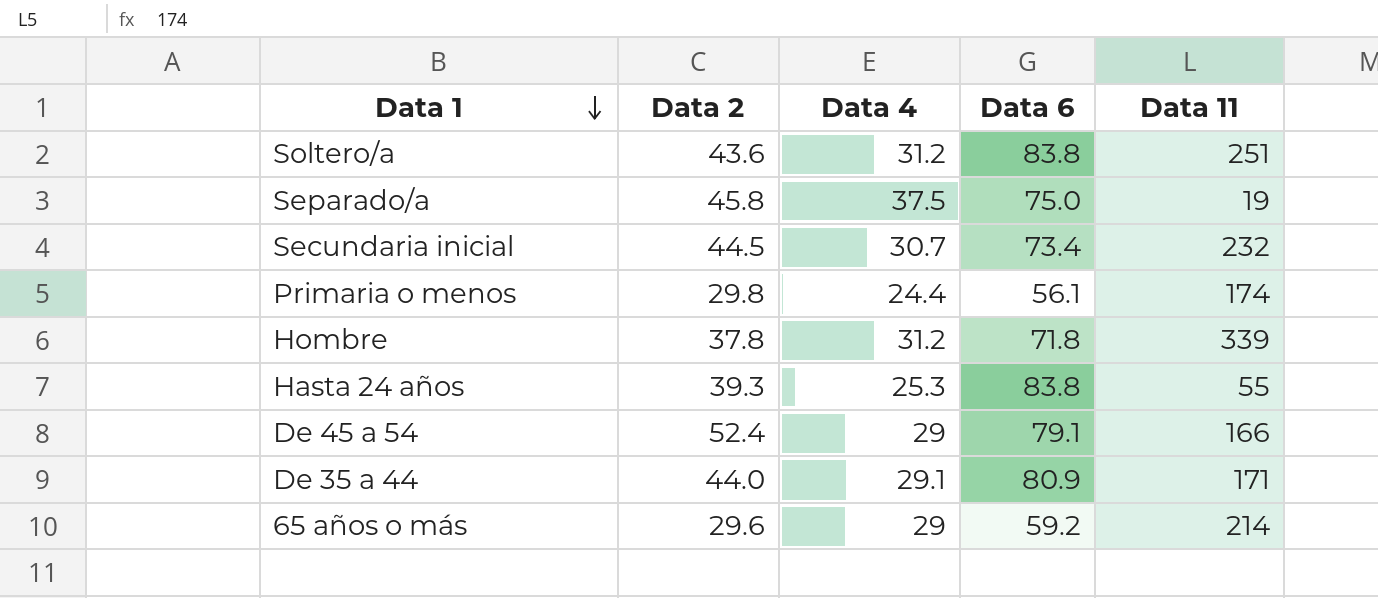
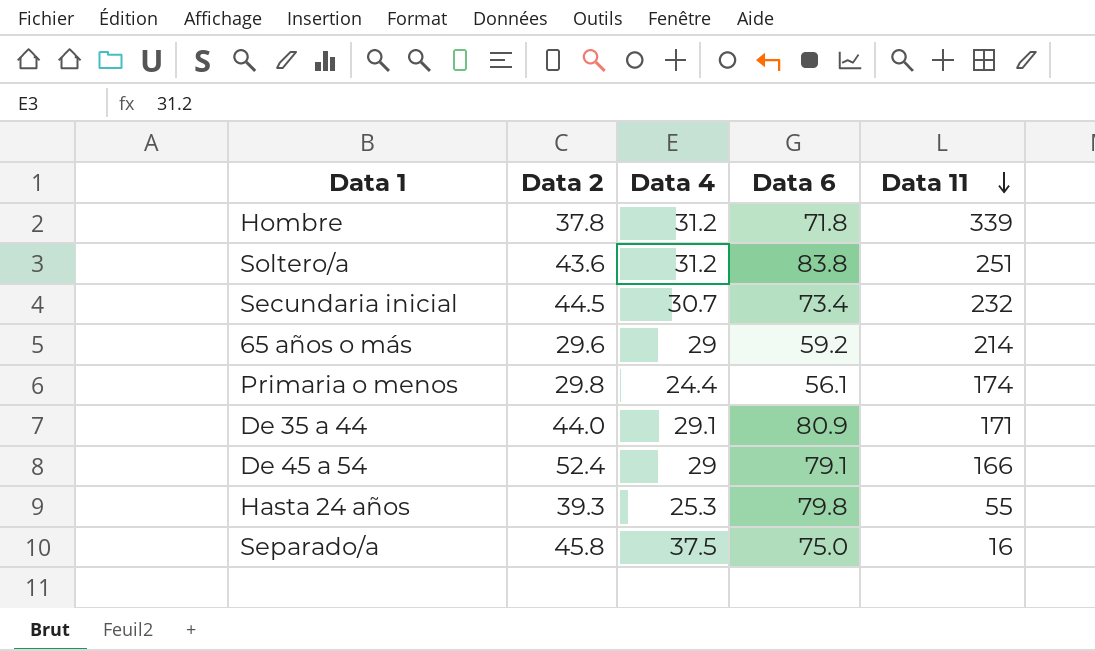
row order: Data 1 descending -> Data 11 descending
Hasta 24 años | Data 6: 83.8 -> 79.8
Separado/a | Data 11: 19 -> 16

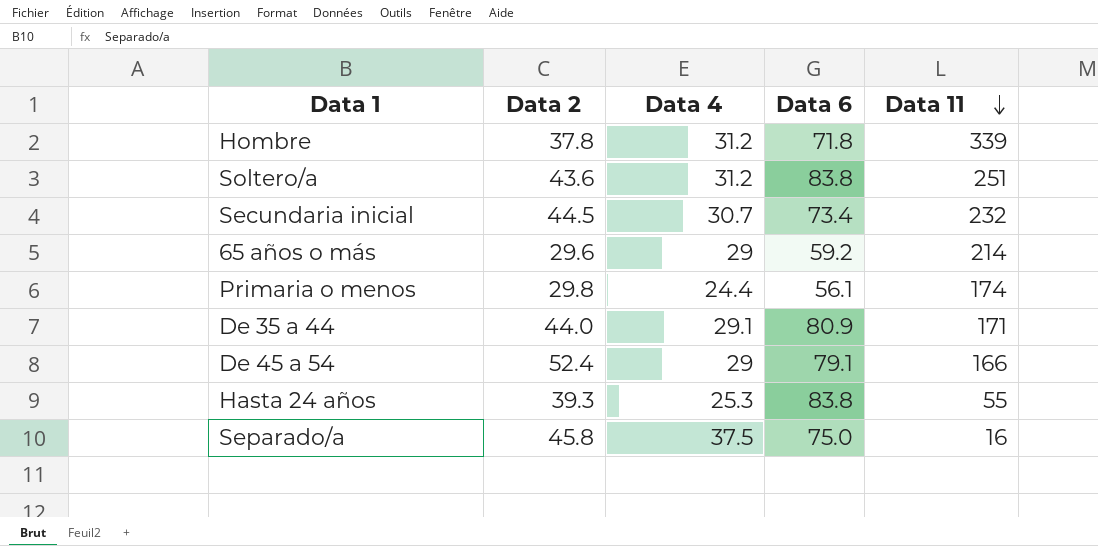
Hasta 24 años | Data 6: 79.8 -> 83.8

